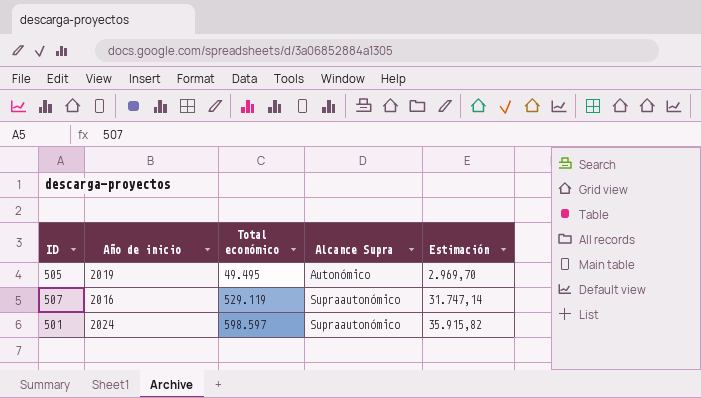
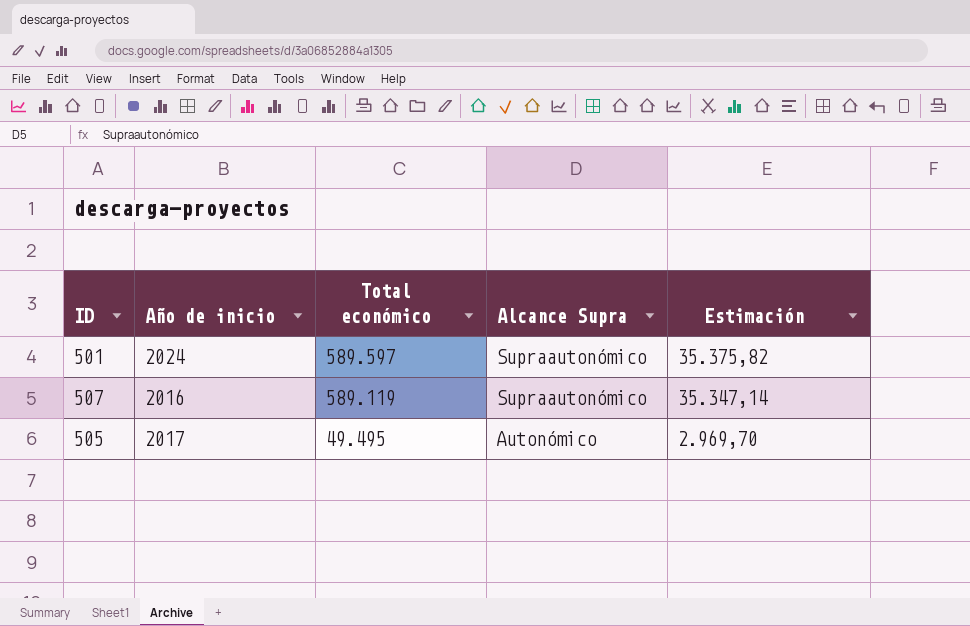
row order: Total económico ascending -> Total económico descending
501 | Total económico: 598.597 -> 589.597
501 | Estimación: 35.915,82 -> 35.375,82
507 | Total económico: 529.119 -> 589.119
507 | Estimación: 31.747,14 -> 35.347,14
505 | Año de inicio: 2019 -> 2017

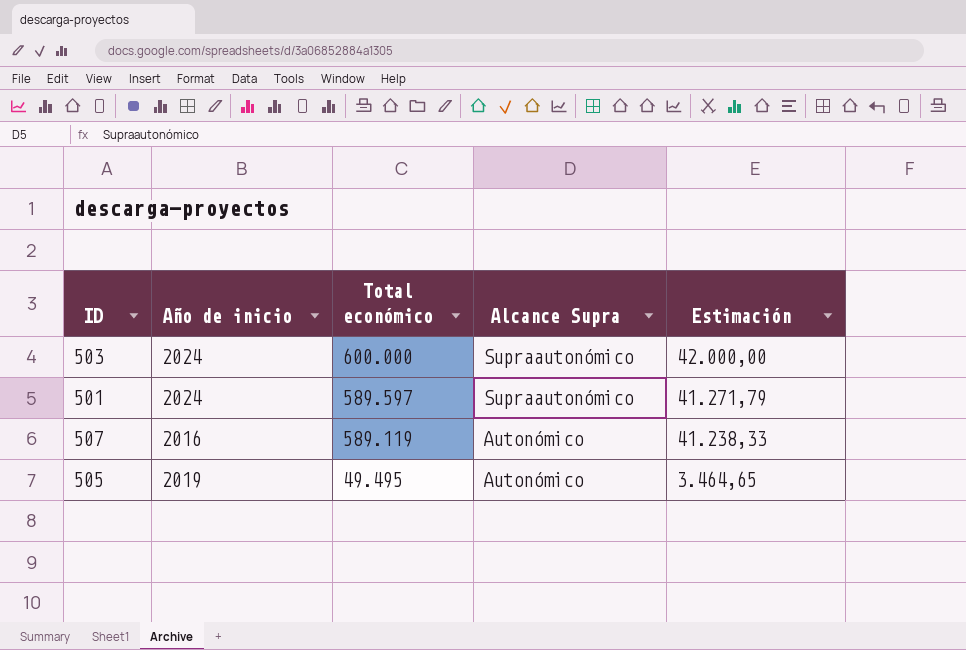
column Estimación | formula: [Total económico] * 0,06 -> [Total económico] * 0,07
row 503: none -> 2024 | 600.000 | Supraautonómico | 42.000,00
507 | Alcance Supra: Supraautonómico -> Autonómico
505 | Año de inicio: 2017 -> 2019

